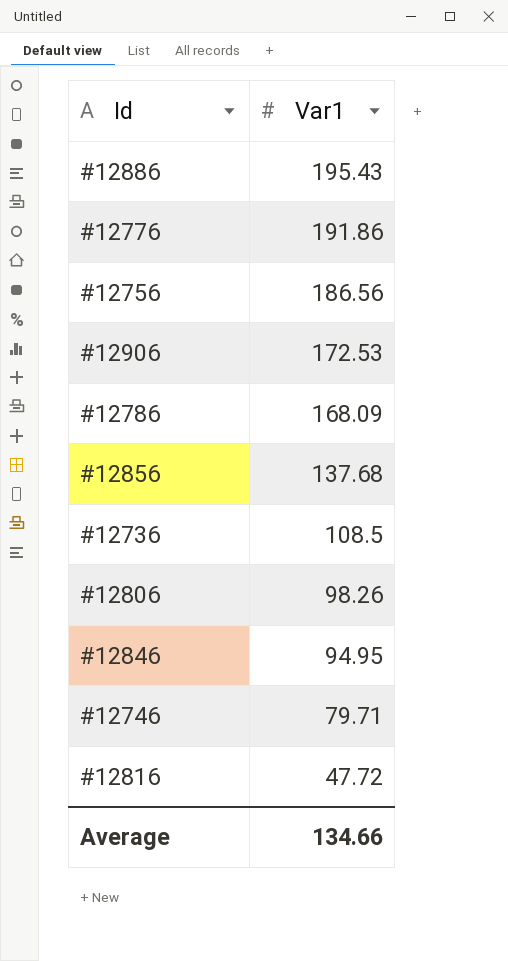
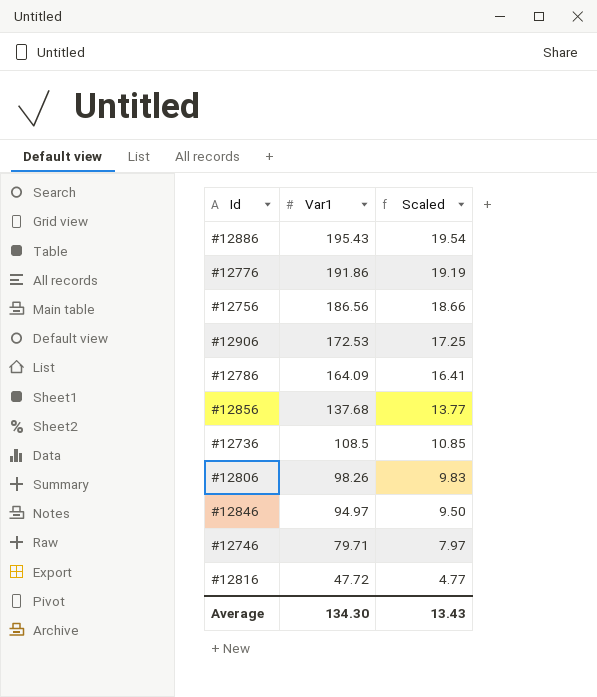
column Scaled | formula: none -> [Var1] * 0.1
#12786 | Var1: 168.09 -> 164.09
#12846 | Var1: 94.95 -> 94.97
Average | Var1: 134.66 -> 134.30

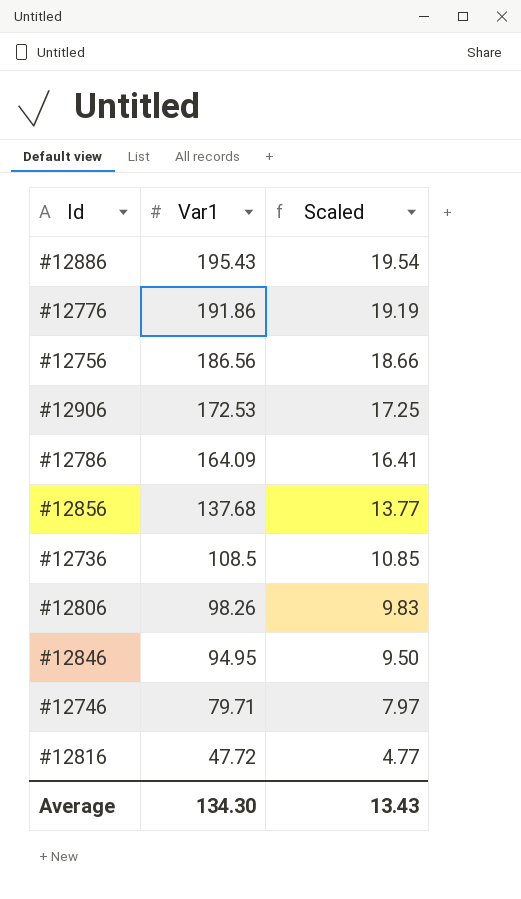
#12846 | Var1: 94.97 -> 94.95

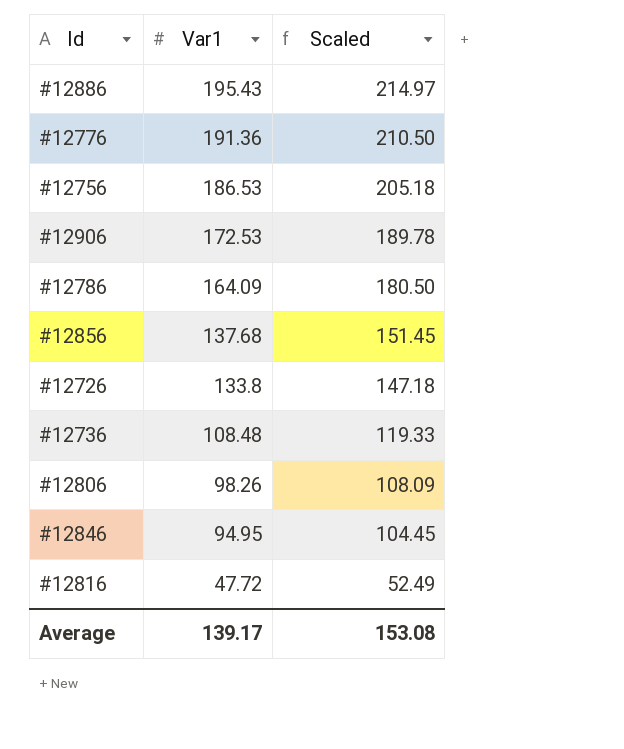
column Scaled | formula: [Var1] * 0.1 -> [Var1] * 1.1
row #12746: 79.71 | 7.97 -> none
#12776 | Var1: 191.86 -> 191.36
#12756 | Var1: 186.56 -> 186.53
row #12726: none -> 133.8 | 147.18
#12736 | Var1: 108.5 -> 108.48
Average | Var1: 134.30 -> 139.17
Average | Scaled: 13.43 -> 153.08

